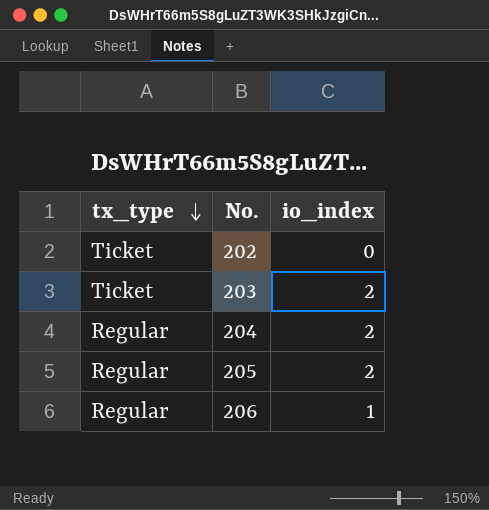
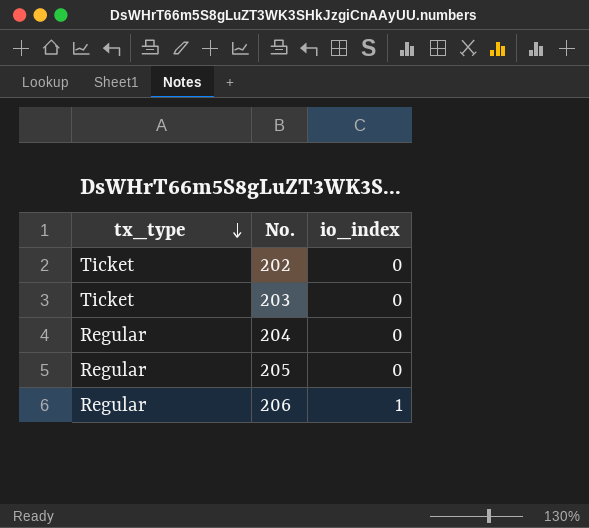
203 | io_index: 2 -> 0
204 | io_index: 2 -> 0
205 | io_index: 2 -> 0

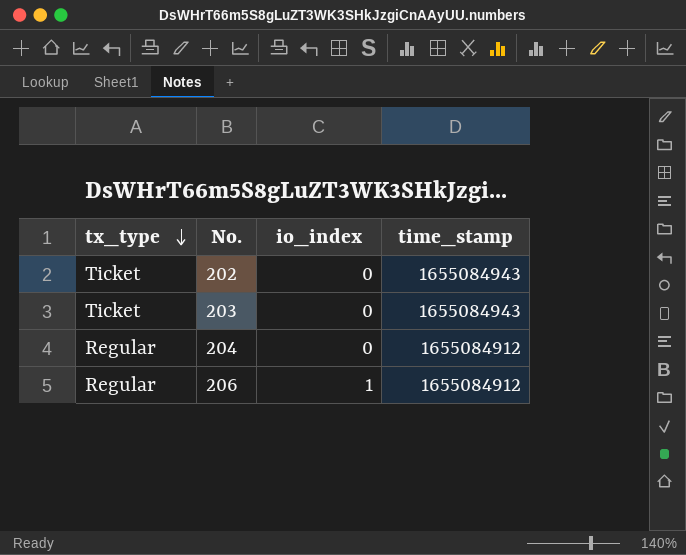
column time_stamp | position: none -> 4
row 205: Regular | 0 -> none

